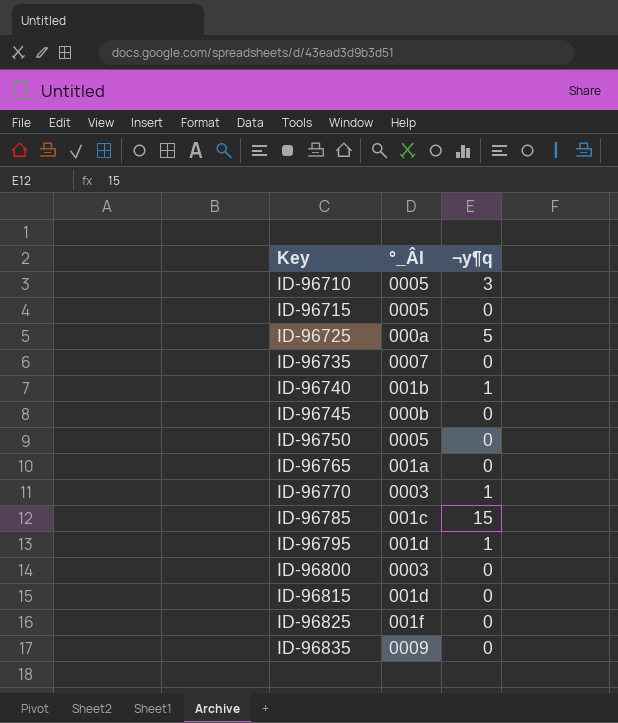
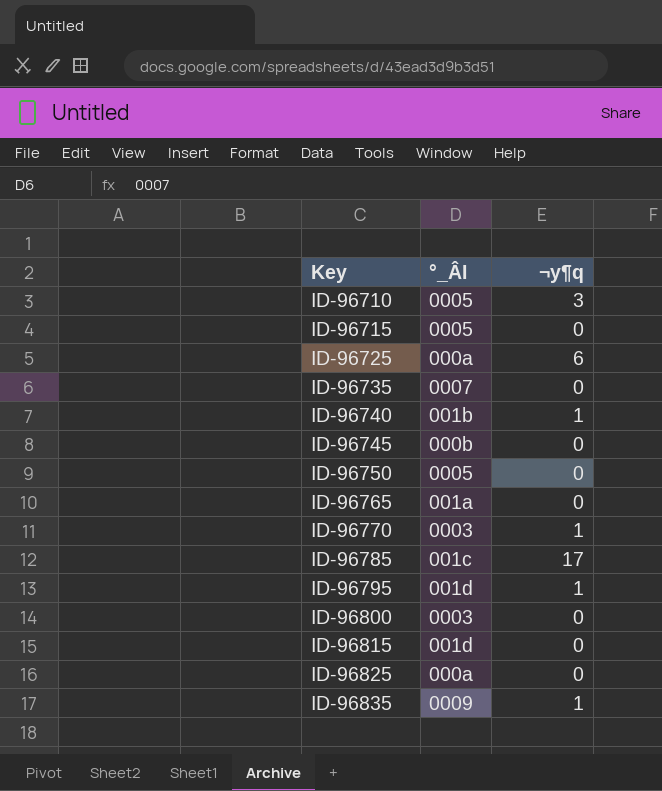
ID-96725 | ¬y¶q: 5 -> 6
ID-96785 | ¬y¶q: 15 -> 17
ID-96825 | °_ÂI: 001f -> 000a
ID-96835 | ¬y¶q: 0 -> 1

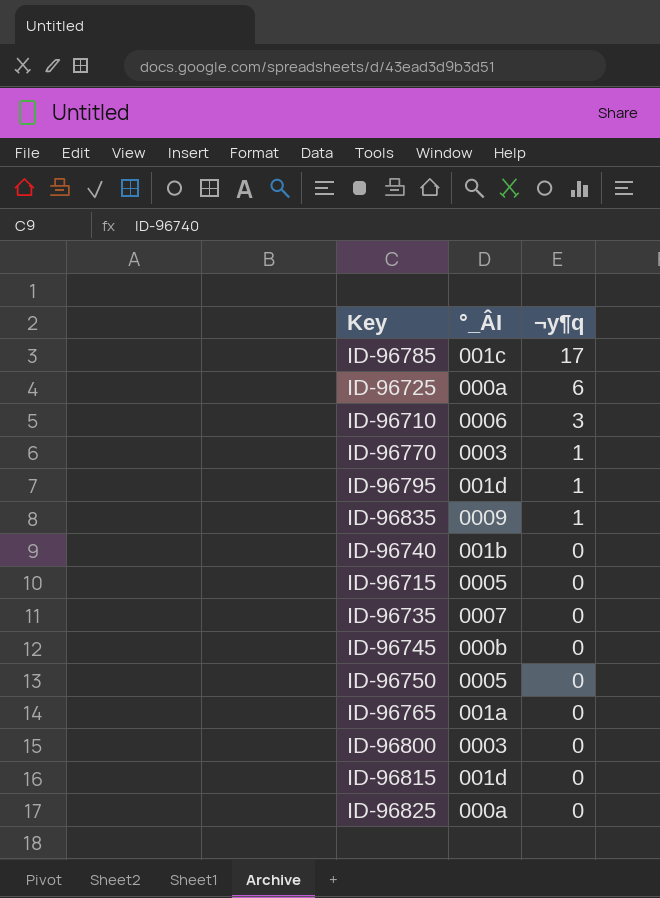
row order: Key ascending -> ¬y¶q descending
ID-96710 | °_ÂI: 0005 -> 0006
ID-96740 | ¬y¶q: 1 -> 0

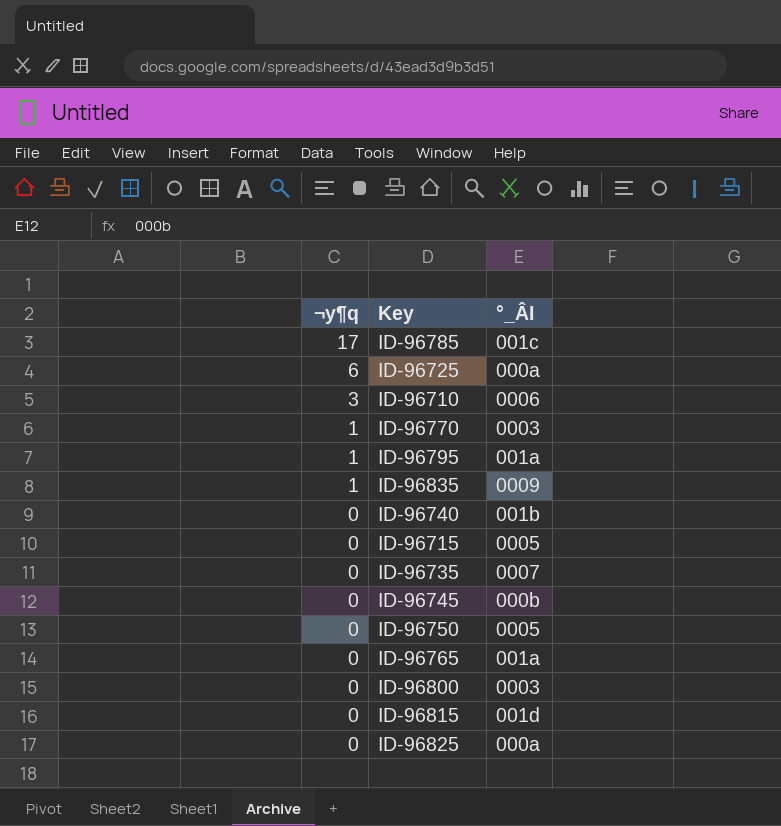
column ¬y¶q | position: 3 -> 1
ID-96795 | °_ÂI: 001d -> 001a

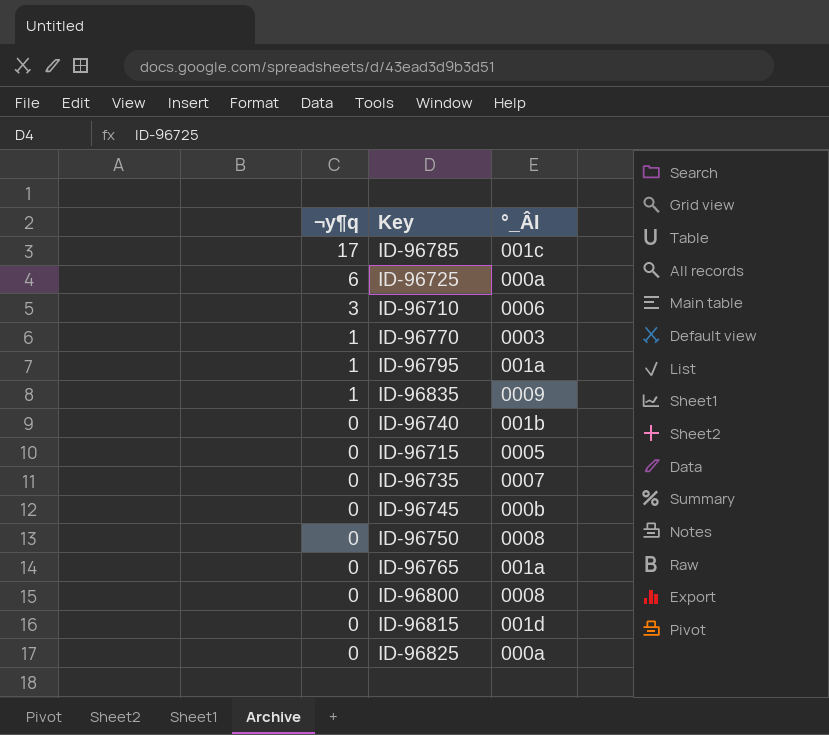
ID-96750 | °_ÂI: 0005 -> 0008
ID-96800 | °_ÂI: 0003 -> 0008

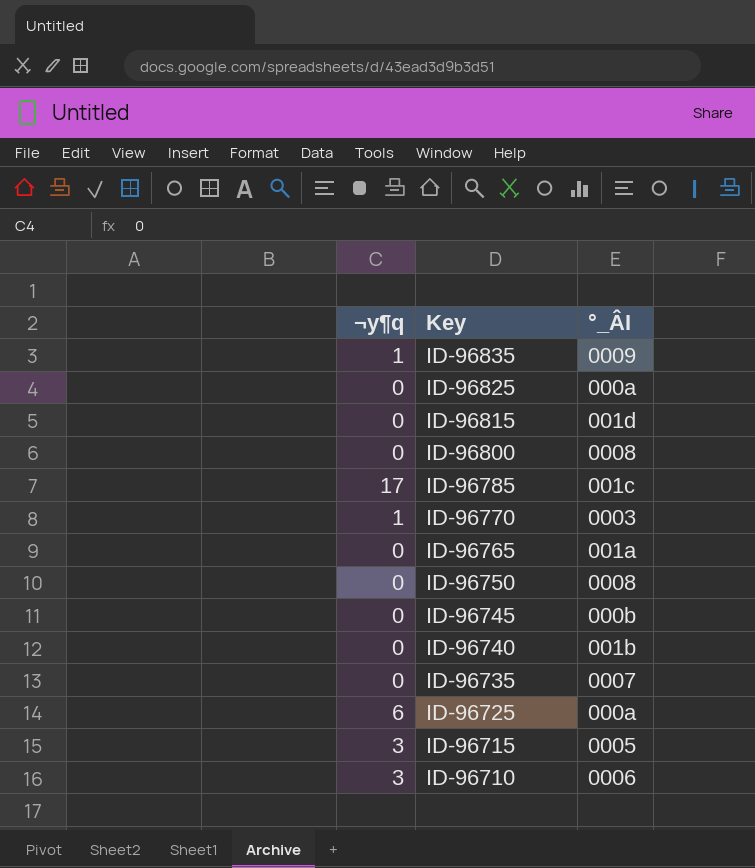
row order: ¬y¶q descending -> Key descending
row ID-96795: 1 | 001a -> none
ID-96715 | ¬y¶q: 0 -> 3

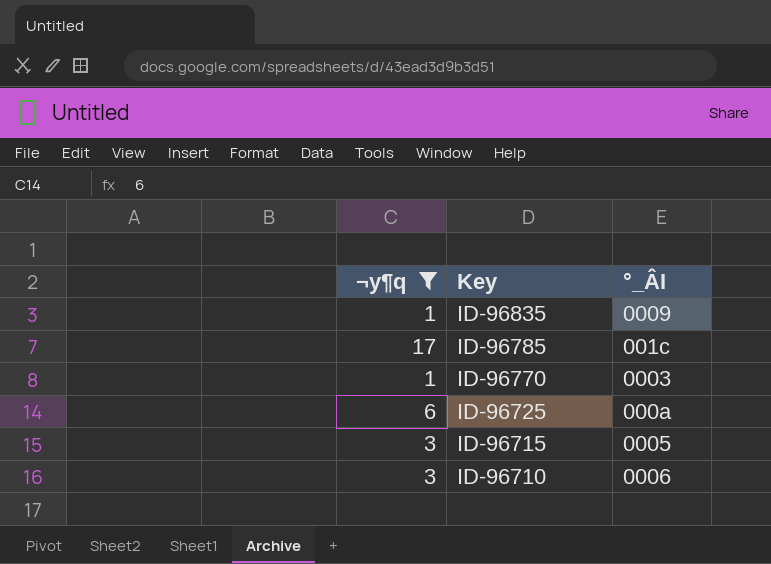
filter: none -> ¬y¶q != 0

